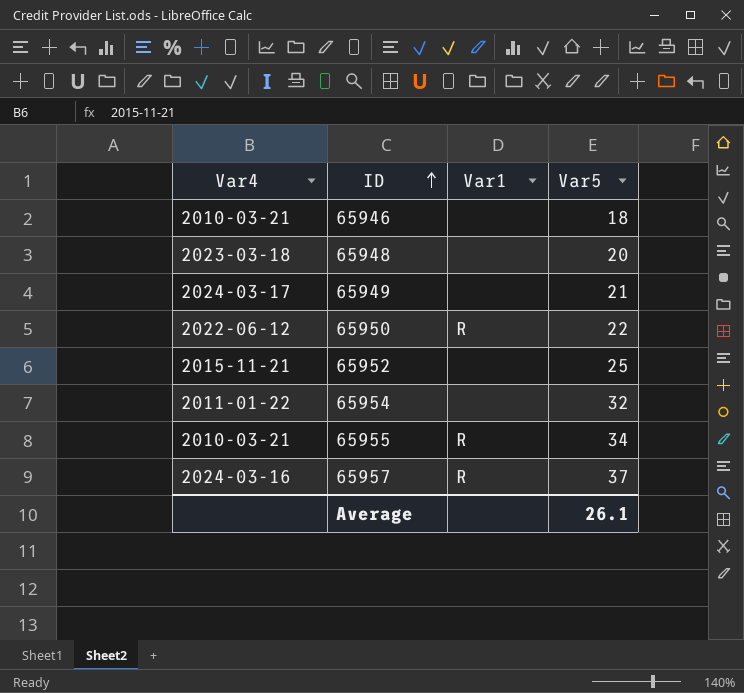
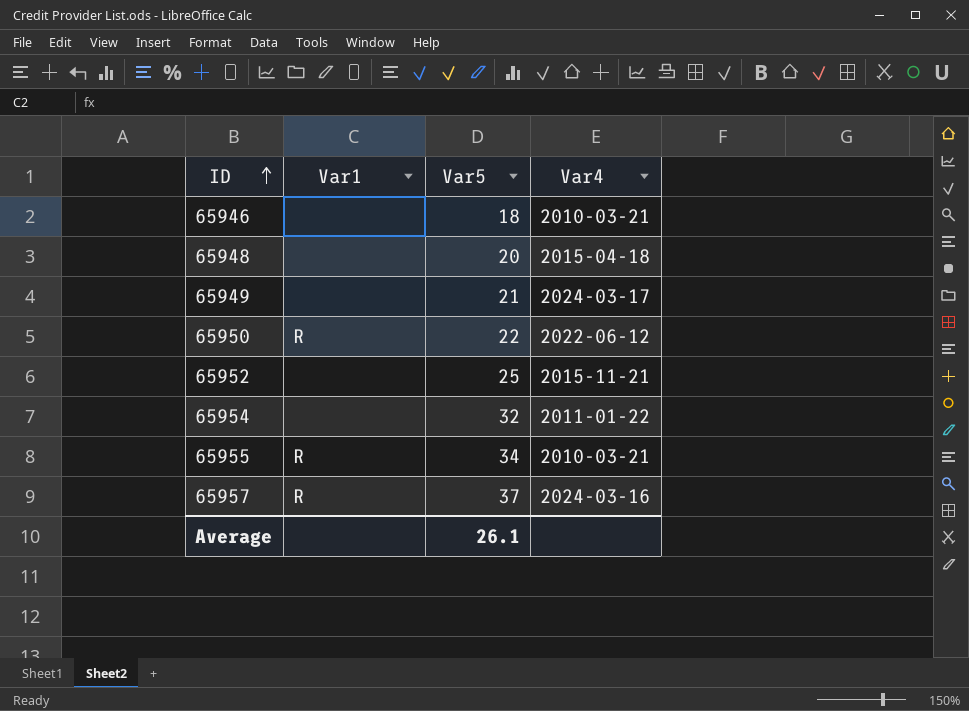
column Var4 | position: 1 -> 4
65948 | Var4: 2023-03-18 -> 2015-04-18

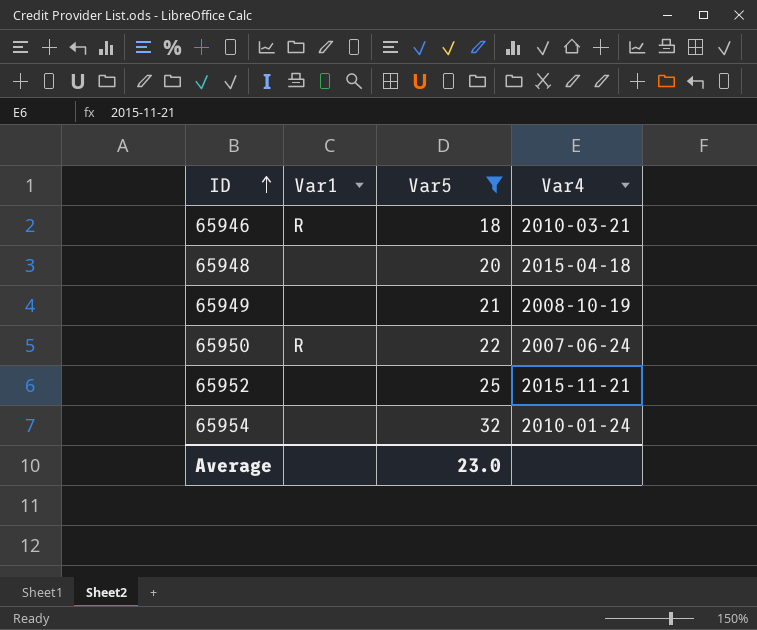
filter: none -> Var5 <= 32
65946 | Var1: none -> R
65949 | Var4: 2024-03-17 -> 2008-10-19
65950 | Var4: 2022-06-12 -> 2007-06-24
65954 | Var4: 2011-01-22 -> 2010-01-24
Average | Var5: 26.1 -> 23.0

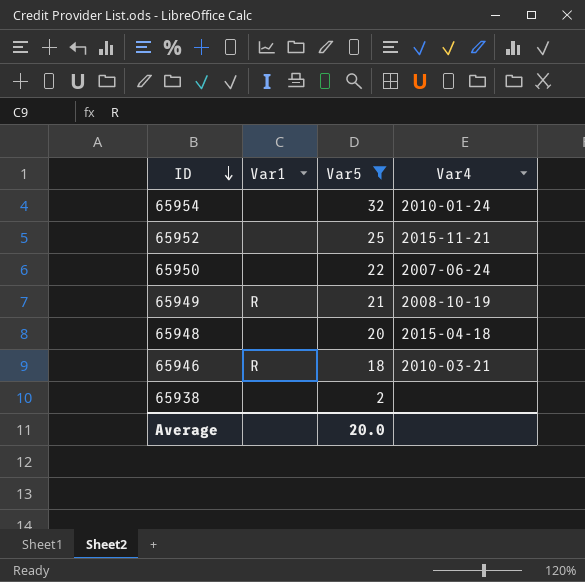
row order: ID ascending -> ID descending
65950 | Var1: R -> none
65949 | Var1: none -> R
row 65938: none -> none | 2 | none
Average | Var5: 23.0 -> 20.0

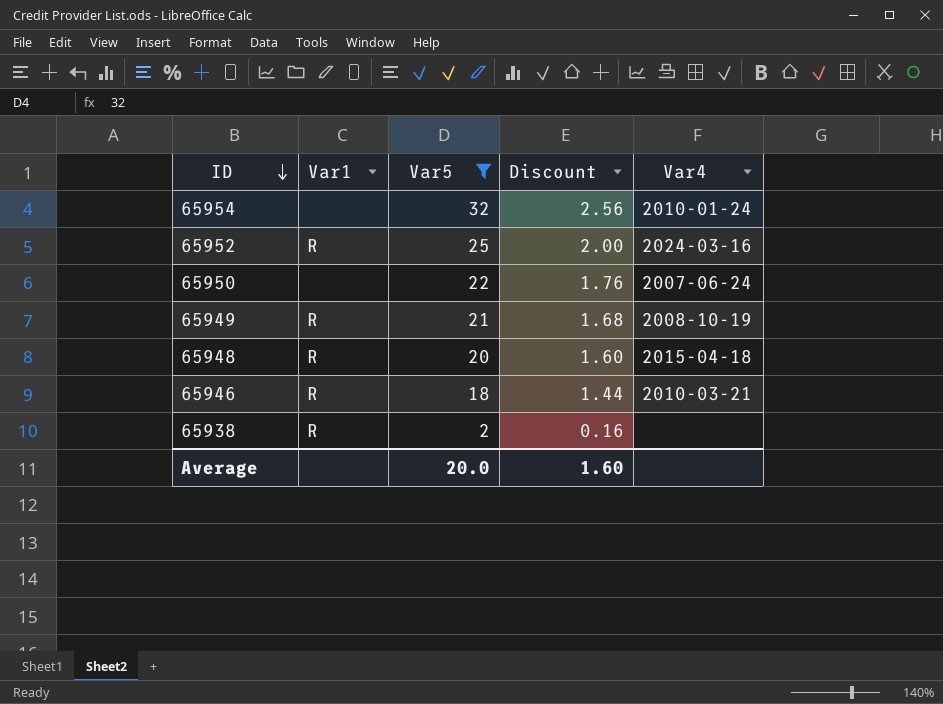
column Discount | formula: none -> [Var5] * 0.08
65952 | Var1: none -> R
65952 | Var4: 2015-11-21 -> 2024-03-16
65948 | Var1: none -> R
65938 | Var1: none -> R

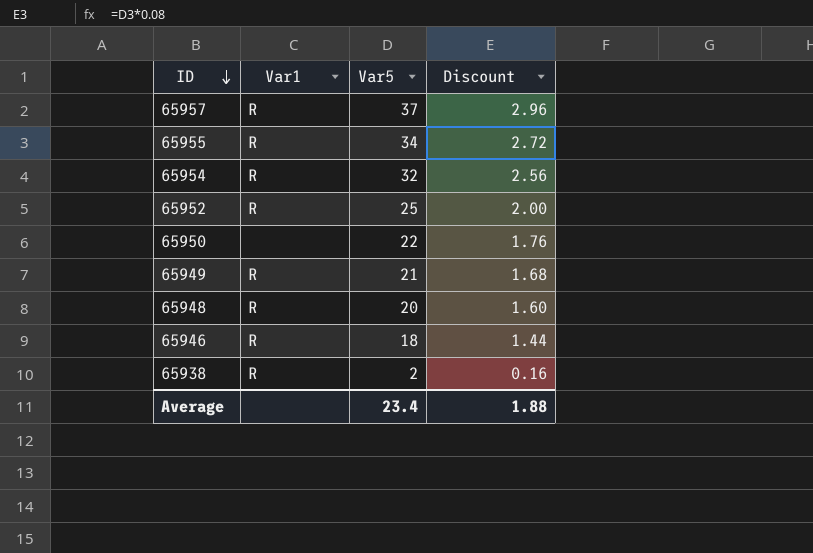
filter: Var5 <= 32 -> none
column Var4 | position: 5 -> none
65954 | Var1: none -> R
Average | Var5: 20.0 -> 23.4
Average | Discount: 1.60 -> 1.88

